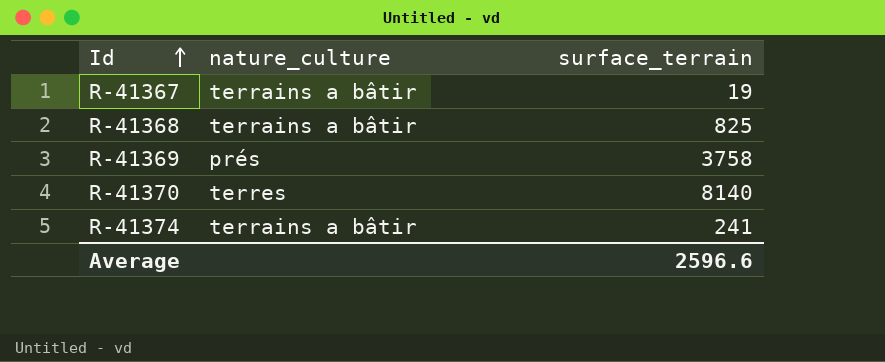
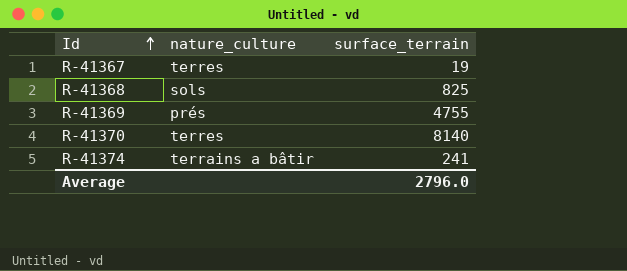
R-41367 | nature_culture: terrains a bâtir -> terres
R-41368 | nature_culture: terrains a bâtir -> sols
R-41369 | surface_terrain: 3758 -> 4755
Average | surface_terrain: 2596.6 -> 2796.0

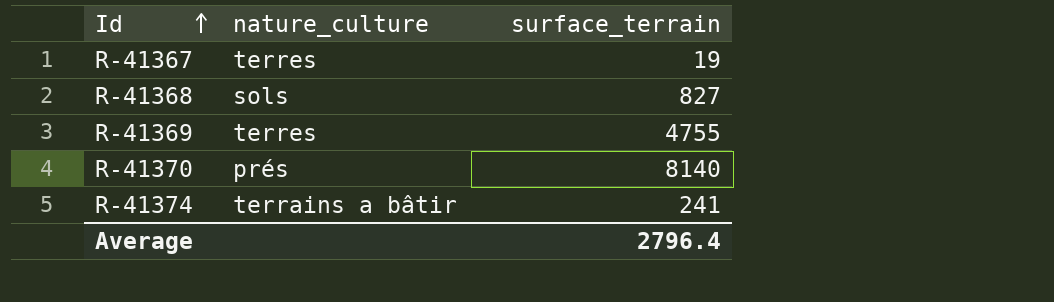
R-41368 | surface_terrain: 825 -> 827
R-41369 | nature_culture: prés -> terres
R-41370 | nature_culture: terres -> prés
Average | surface_terrain: 2796.0 -> 2796.4

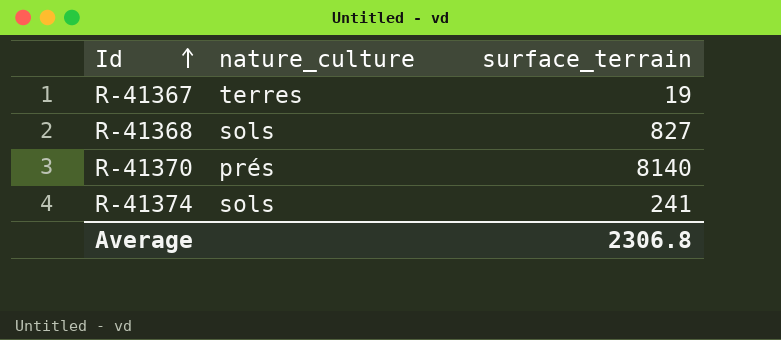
row R-41369: terres | 4755 -> none
R-41374 | nature_culture: terrains a bâtir -> sols
Average | surface_terrain: 2796.4 -> 2306.8

